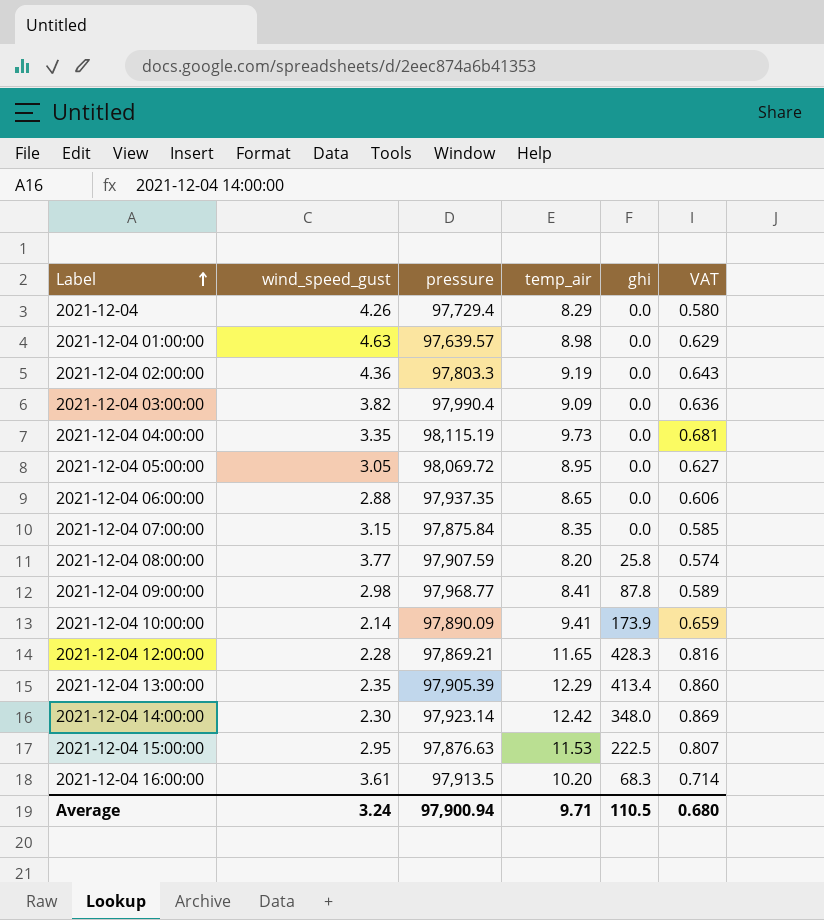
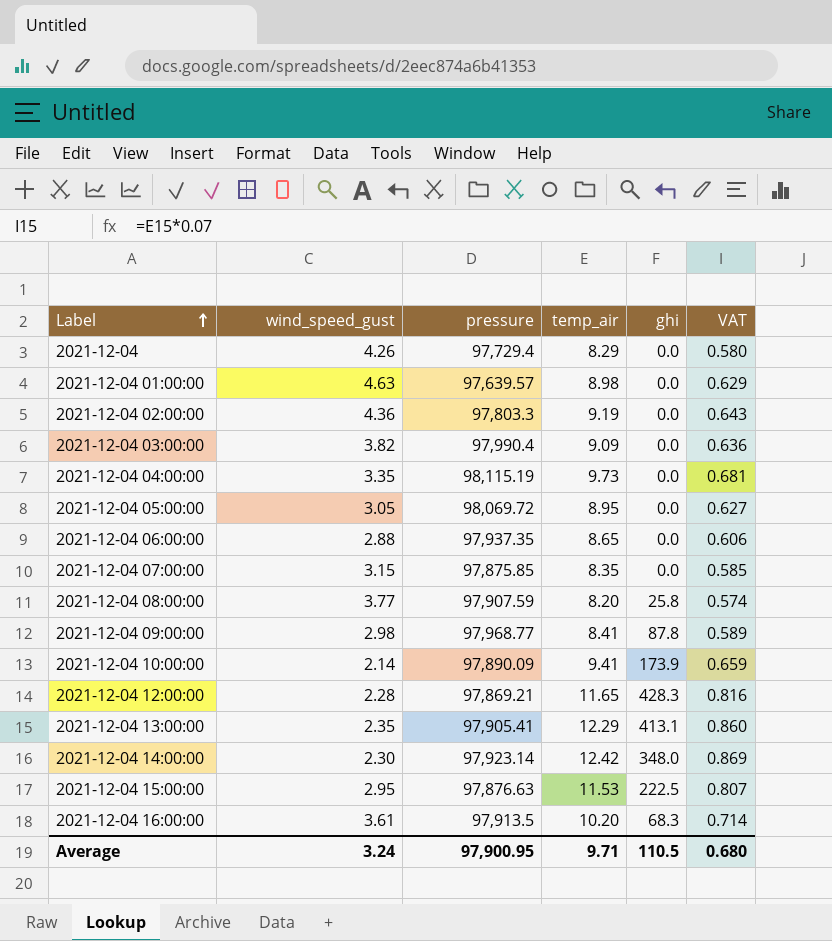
2021-12-04 07:00:00 | pressure: 97,875.84 -> 97,875.85
2021-12-04 13:00:00 | pressure: 97,905.39 -> 97,905.41
2021-12-04 13:00:00 | ghi: 413.4 -> 413.1
Average | pressure: 97,900.94 -> 97,900.95

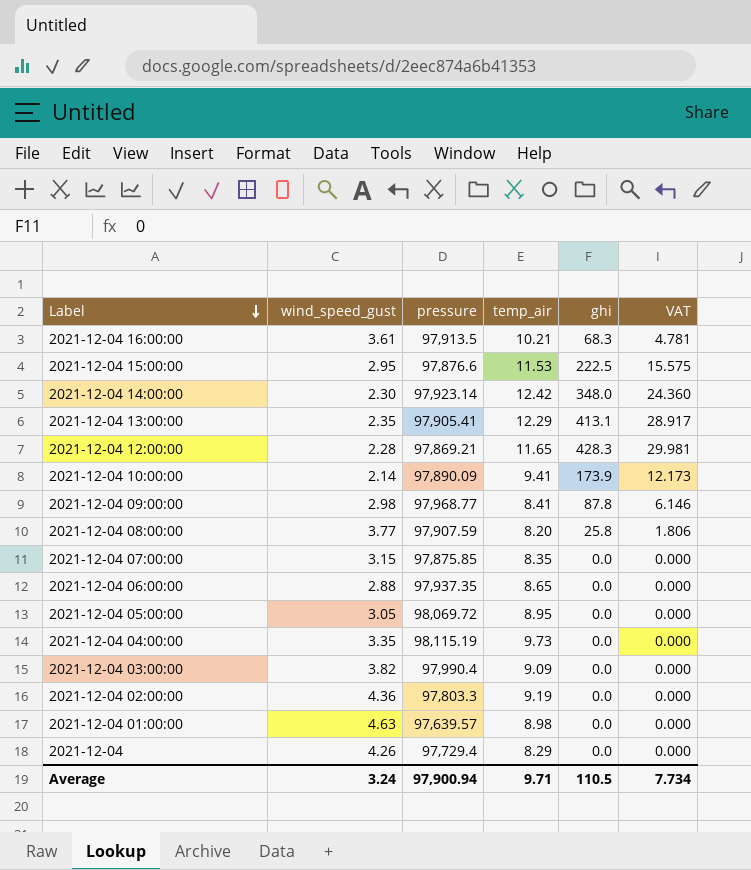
row order: Label ascending -> Label descending
column VAT | formula: [temp_air] * 0.07 -> [ghi] * 0.07
2021-12-04 16:00:00 | temp_air: 10.20 -> 10.21
2021-12-04 15:00:00 | pressure: 97,876.63 -> 97,876.6
Average | pressure: 97,900.95 -> 97,900.94
Average | VAT: 0.680 -> 7.734

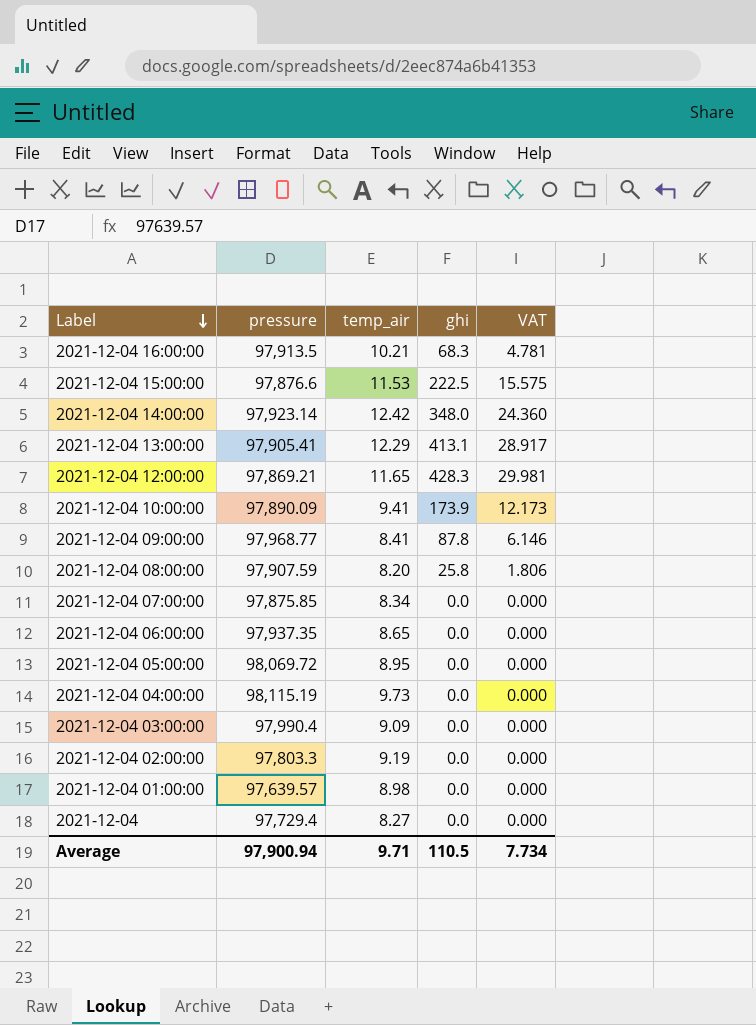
column wind_speed_gust | position: 2 -> none
2021-12-04 07:00:00 | temp_air: 8.35 -> 8.34
2021-12-04 | temp_air: 8.29 -> 8.27

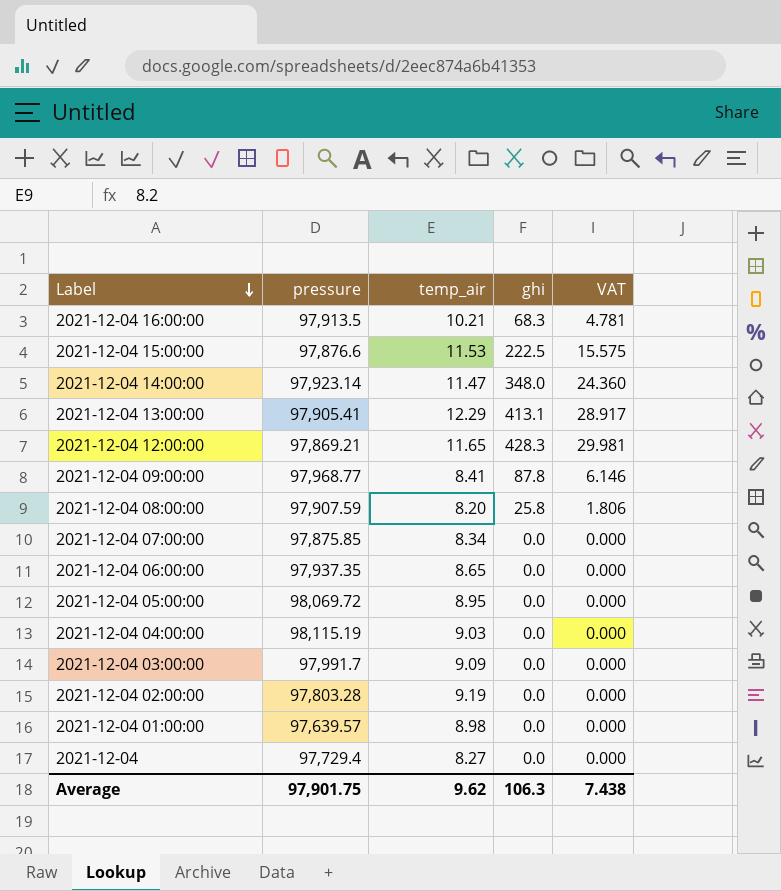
row 2021-12-04 10:00:00: 97,890.09 | 9.41 | 173.9 | 12.173 -> none
2021-12-04 14:00:00 | temp_air: 12.42 -> 11.47
2021-12-04 04:00:00 | temp_air: 9.73 -> 9.03
2021-12-04 03:00:00 | pressure: 97,990.4 -> 97,991.7
2021-12-04 02:00:00 | pressure: 97,803.3 -> 97,803.28
Average | pressure: 97,900.94 -> 97,901.75
Average | temp_air: 9.71 -> 9.62
Average | ghi: 110.5 -> 106.3
Average | VAT: 7.734 -> 7.438

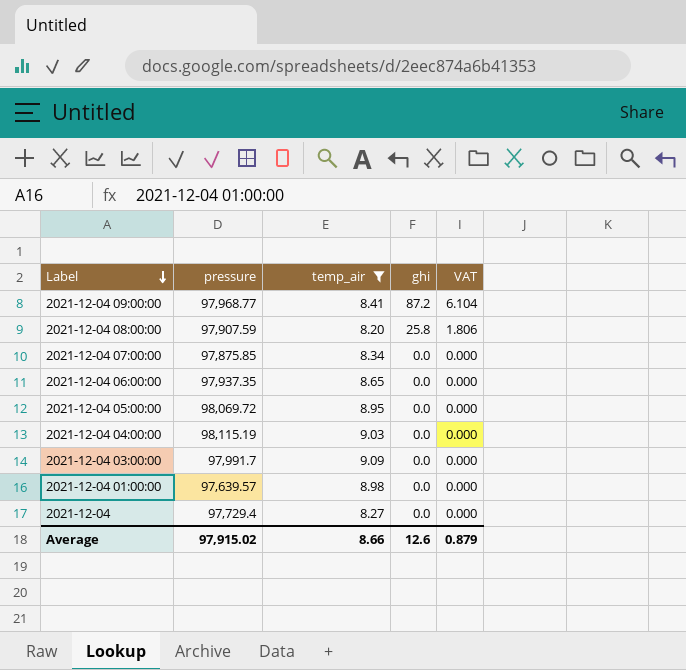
filter: none -> temp_air <= 9.09
2021-12-04 09:00:00 | ghi: 87.8 -> 87.2
2021-12-04 09:00:00 | VAT: 6.146 -> 6.104
Average | pressure: 97,901.75 -> 97,915.02
Average | temp_air: 9.62 -> 8.66
Average | ghi: 106.3 -> 12.6
Average | VAT: 7.438 -> 0.879

